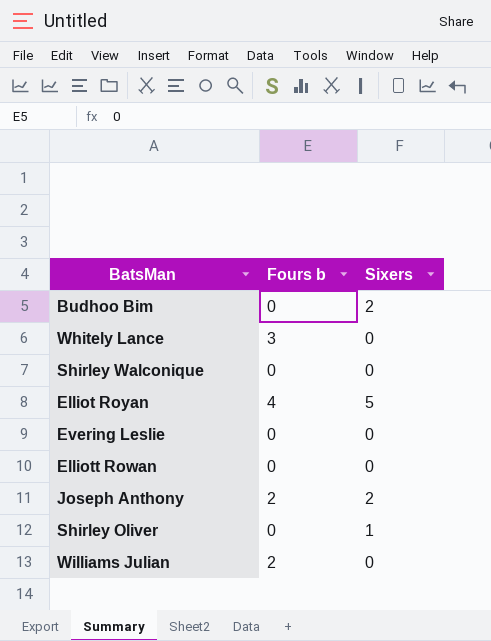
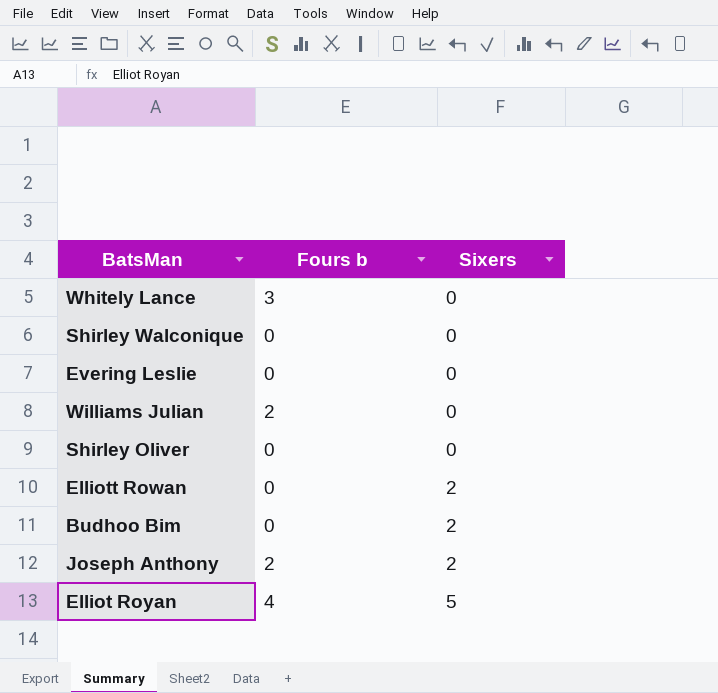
row order: none -> Sixers ascending
Shirley Oliver | Sixers: 1 -> 0
Elliott Rowan | Sixers: 0 -> 2

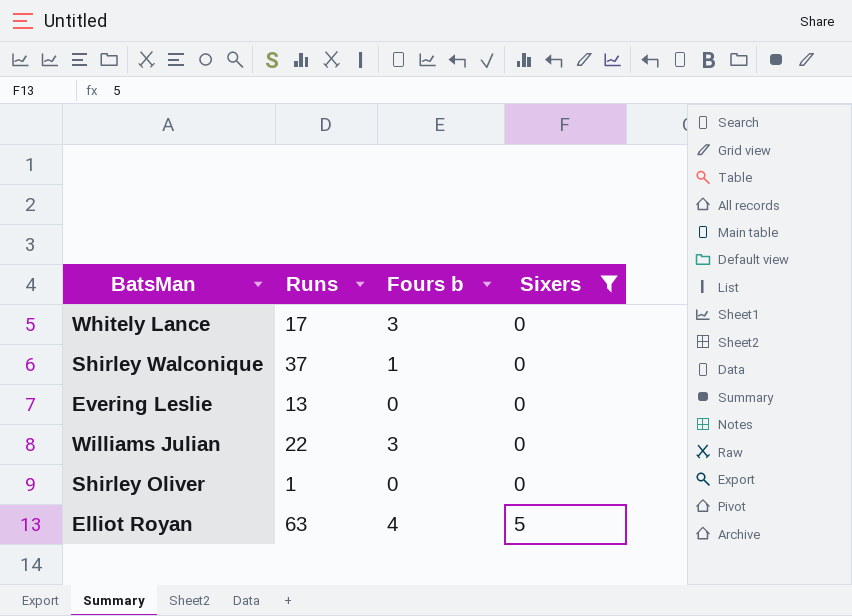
filter: none -> Sixers != 2
column Runs | position: none -> 2
Shirley Walconique | Fours b: 0 -> 1
Williams Julian | Fours b: 2 -> 3

